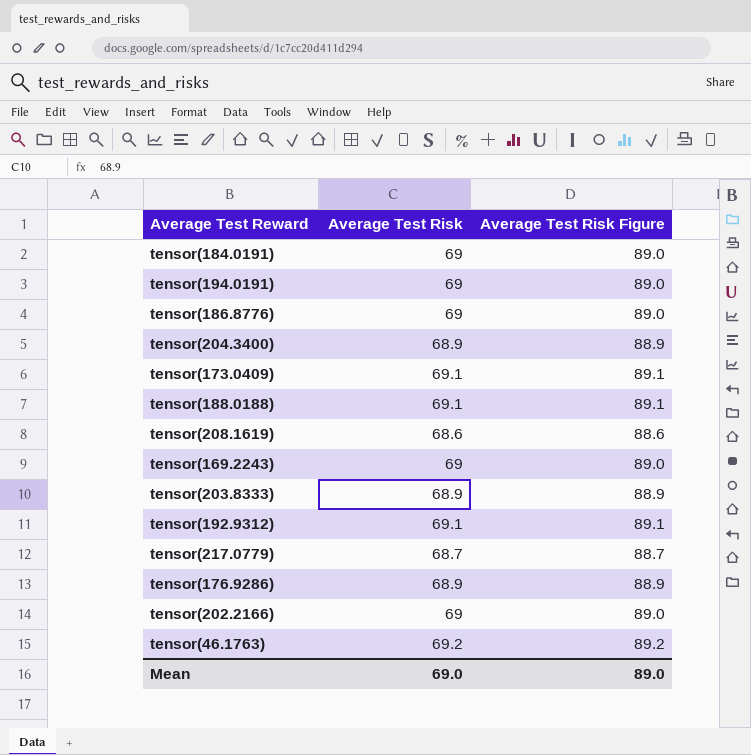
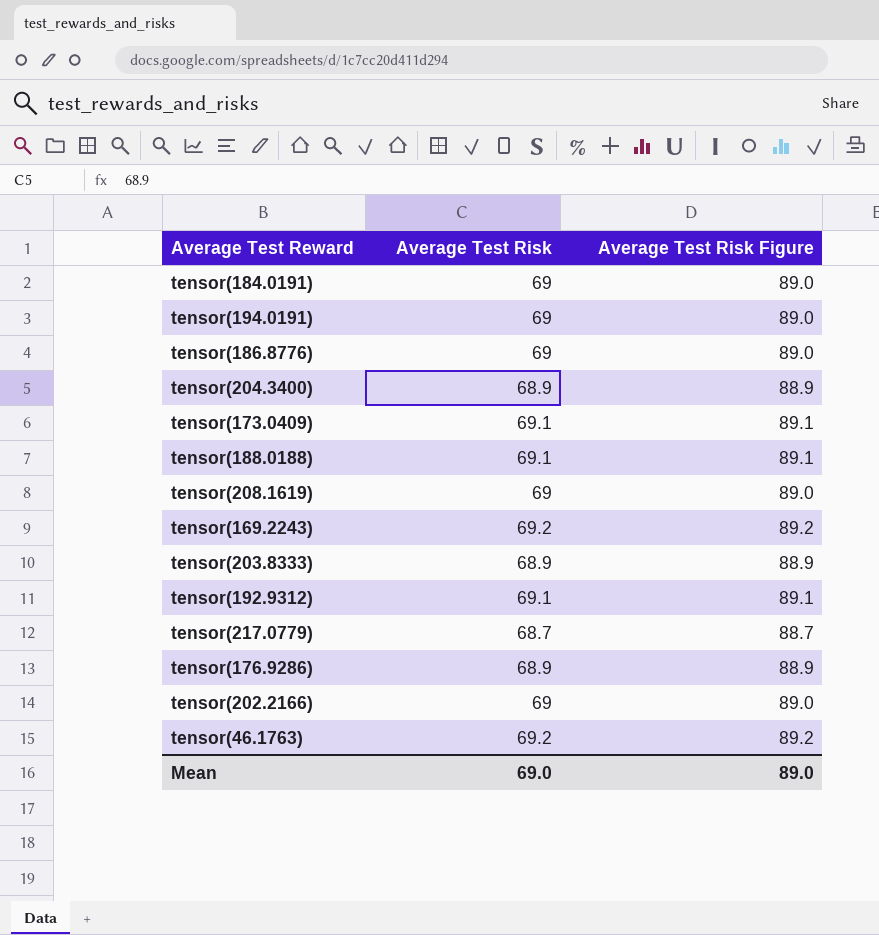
tensor(208.1619) | Average Test Risk: 68.6 -> 69
tensor(208.1619) | Average Test Risk Figure: 88.6 -> 89.0
tensor(169.2243) | Average Test Risk: 69 -> 69.2
tensor(169.2243) | Average Test Risk Figure: 89.0 -> 89.2

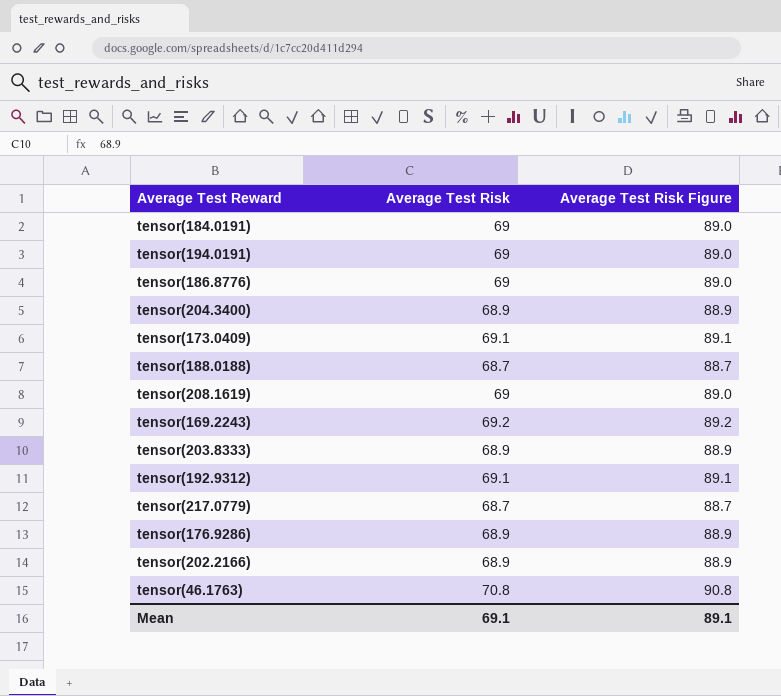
tensor(188.0188) | Average Test Risk: 69.1 -> 68.7
tensor(188.0188) | Average Test Risk Figure: 89.1 -> 88.7
tensor(202.2166) | Average Test Risk: 69 -> 68.9
tensor(202.2166) | Average Test Risk Figure: 89.0 -> 88.9
tensor(46.1763) | Average Test Risk: 69.2 -> 70.8
tensor(46.1763) | Average Test Risk Figure: 89.2 -> 90.8
Mean | Average Test Risk: 69.0 -> 69.1
Mean | Average Test Risk Figure: 89.0 -> 89.1

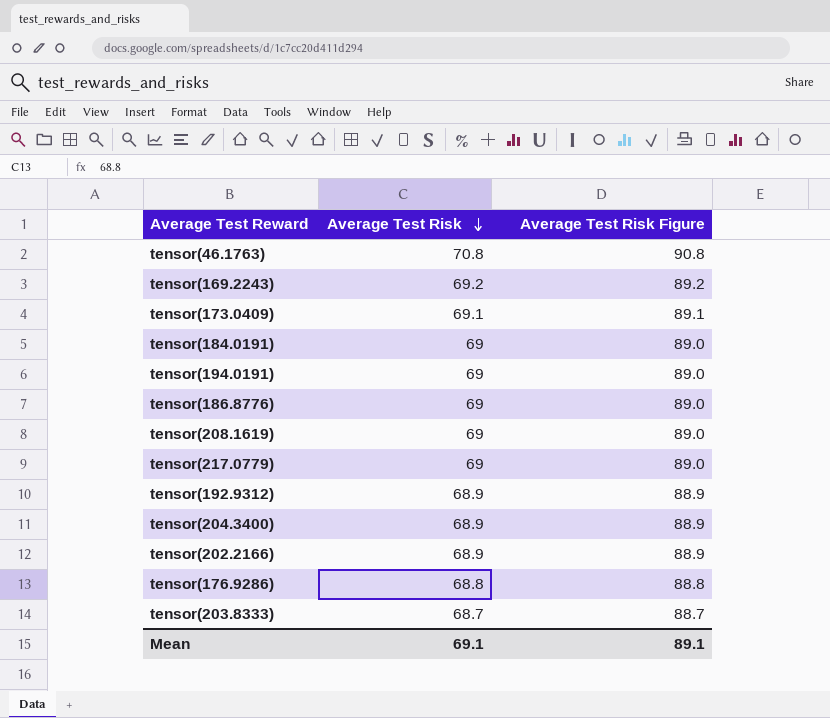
row order: none -> Average Test Risk descending
row tensor(188.0188): 68.7 | 88.7 -> none
tensor(217.0779) | Average Test Risk: 68.7 -> 69
tensor(217.0779) | Average Test Risk Figure: 88.7 -> 89.0
tensor(192.9312) | Average Test Risk: 69.1 -> 68.9
tensor(192.9312) | Average Test Risk Figure: 89.1 -> 88.9
tensor(176.9286) | Average Test Risk: 68.9 -> 68.8
tensor(176.9286) | Average Test Risk Figure: 88.9 -> 88.8
tensor(203.8333) | Average Test Risk: 68.9 -> 68.7
tensor(203.8333) | Average Test Risk Figure: 88.9 -> 88.7

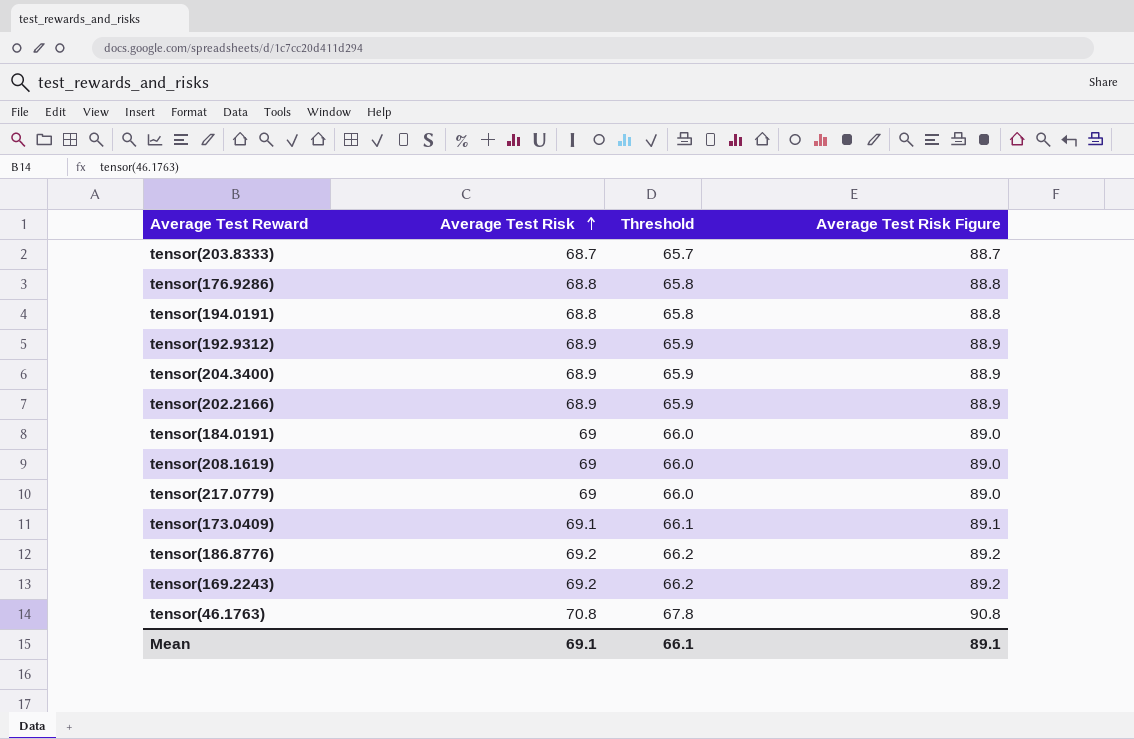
row order: Average Test Risk descending -> Average Test Risk ascending
column Threshold | formula: none -> [Average Test Risk] - 3
tensor(194.0191) | Average Test Risk: 69 -> 68.8
tensor(194.0191) | Average Test Risk Figure: 89.0 -> 88.8
tensor(186.8776) | Average Test Risk: 69 -> 69.2
tensor(186.8776) | Average Test Risk Figure: 89.0 -> 89.2

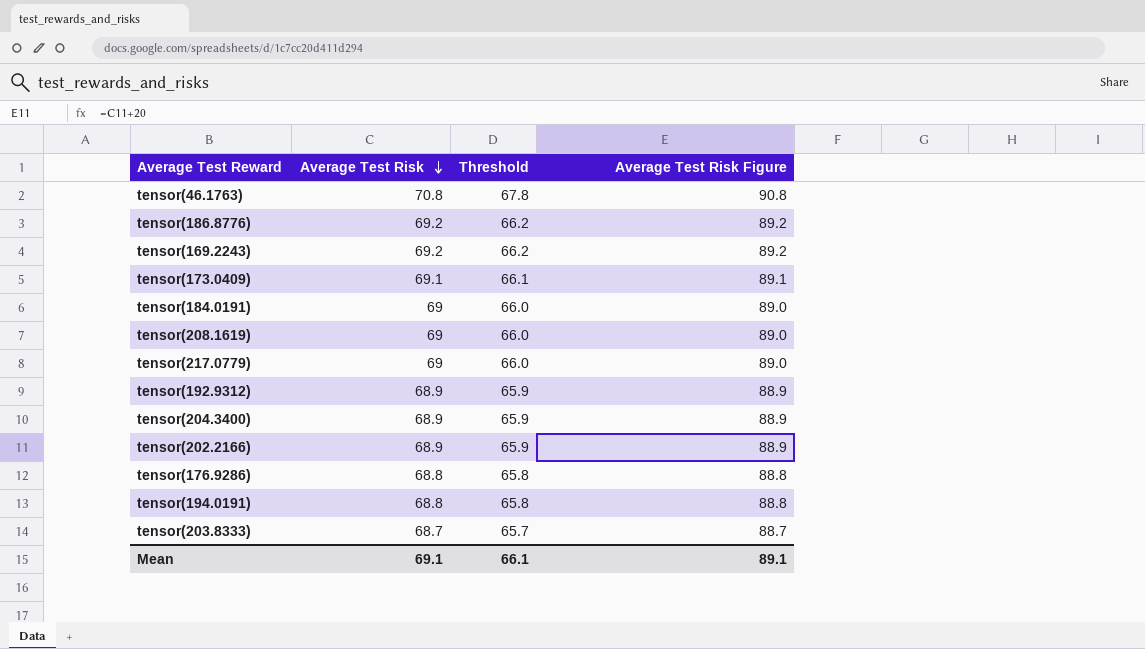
row order: Average Test Risk ascending -> Average Test Risk descending

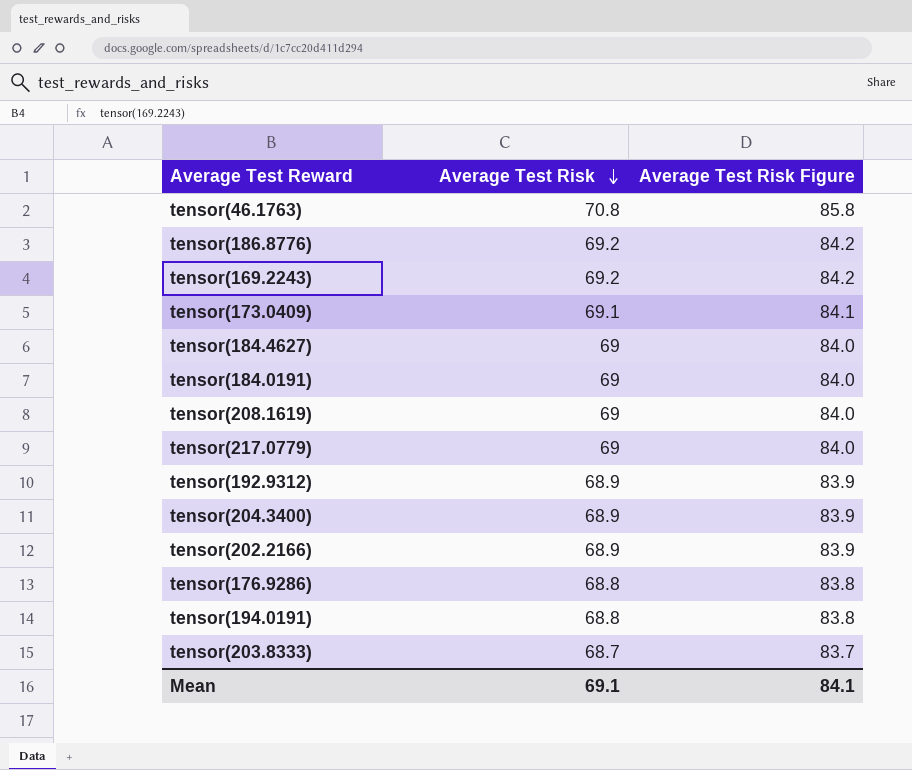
column Threshold | formula: [Average Test Risk] - 3 -> none
column Average Test Risk Figure | formula: [Average Test Risk] + 20 -> [Average Test Risk] + 15
row tensor(184.4627): none -> 69 | 84.0
Mean | Average Test Risk Figure: 89.1 -> 84.1

